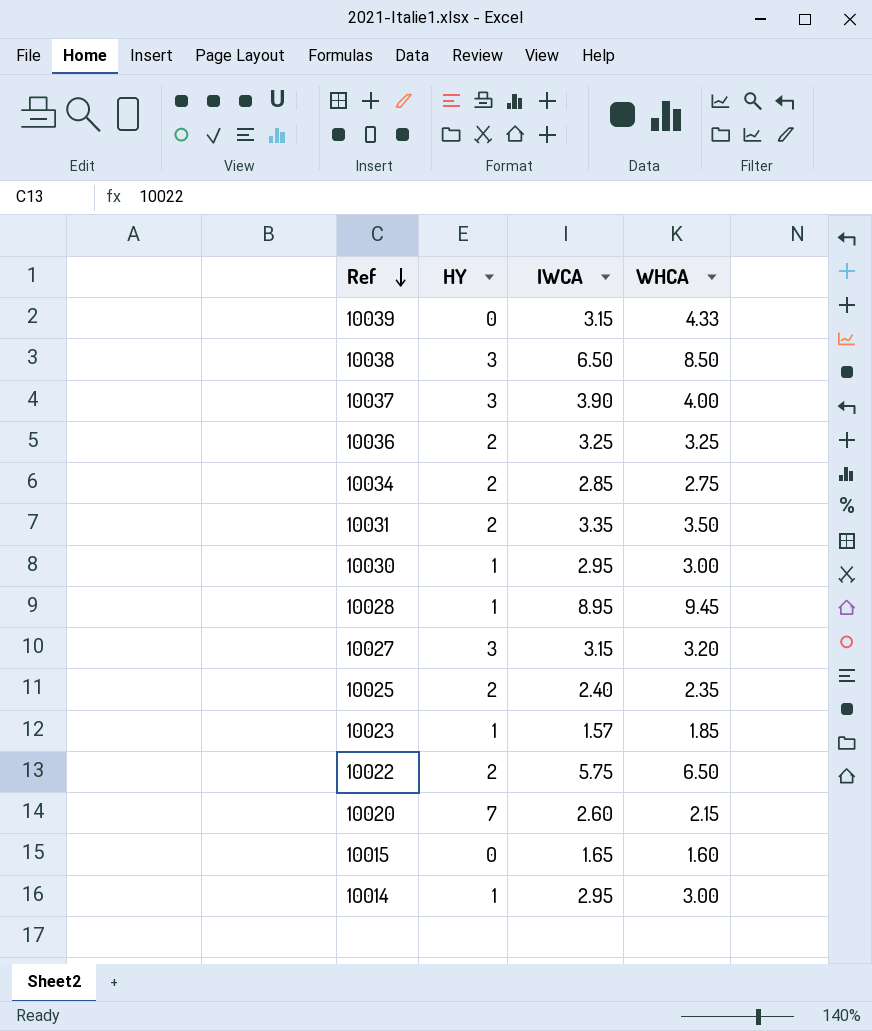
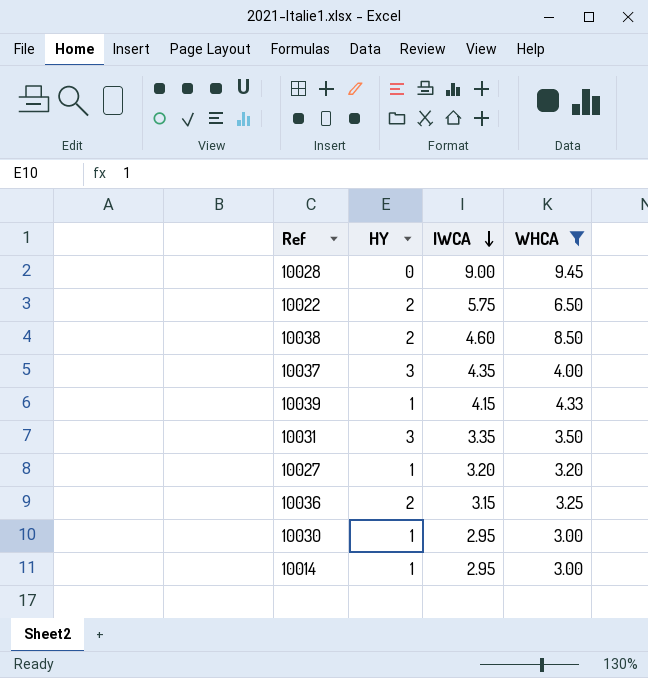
filter: none -> WHCA >= 3.00
row order: Ref descending -> IWCA descending
10028 | HY: 1 -> 0
10028 | IWCA: 8.95 -> 9.00
10038 | HY: 3 -> 2
10038 | IWCA: 6.50 -> 4.60
10037 | IWCA: 3.90 -> 4.35
10039 | HY: 0 -> 1
10039 | IWCA: 3.15 -> 4.15
10031 | HY: 2 -> 3
10027 | HY: 3 -> 1
10027 | IWCA: 3.15 -> 3.20
10036 | IWCA: 3.25 -> 3.15

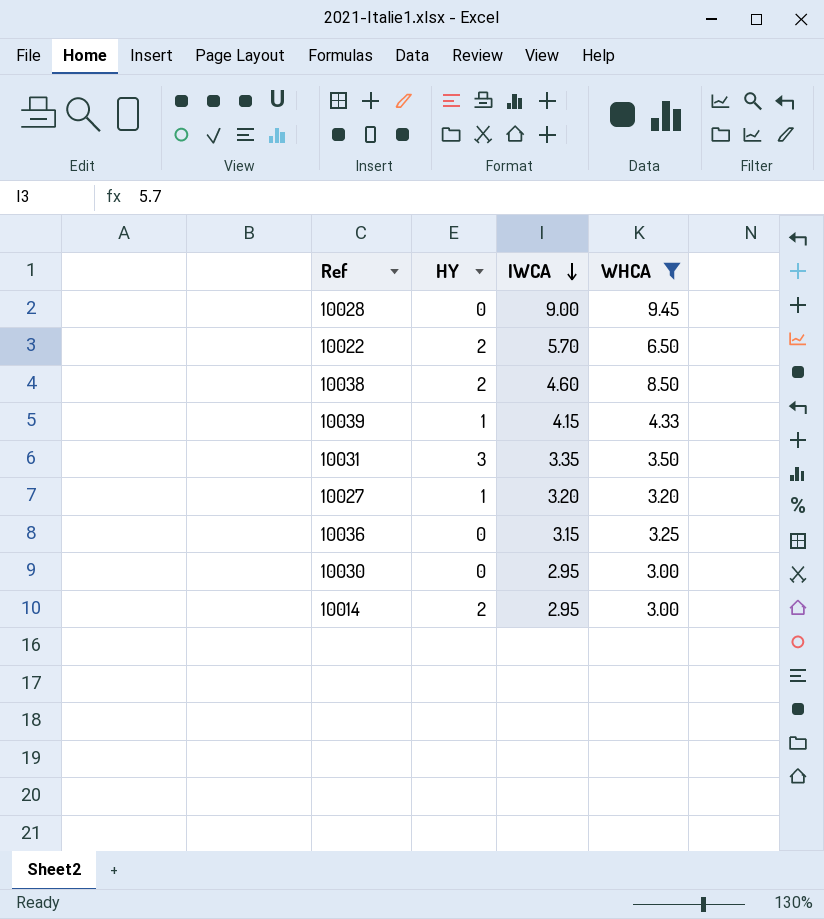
row 10037: 3 | 4.35 | 4.00 -> none
10022 | IWCA: 5.75 -> 5.70
10036 | HY: 2 -> 0
10030 | HY: 1 -> 0
10014 | HY: 1 -> 2

